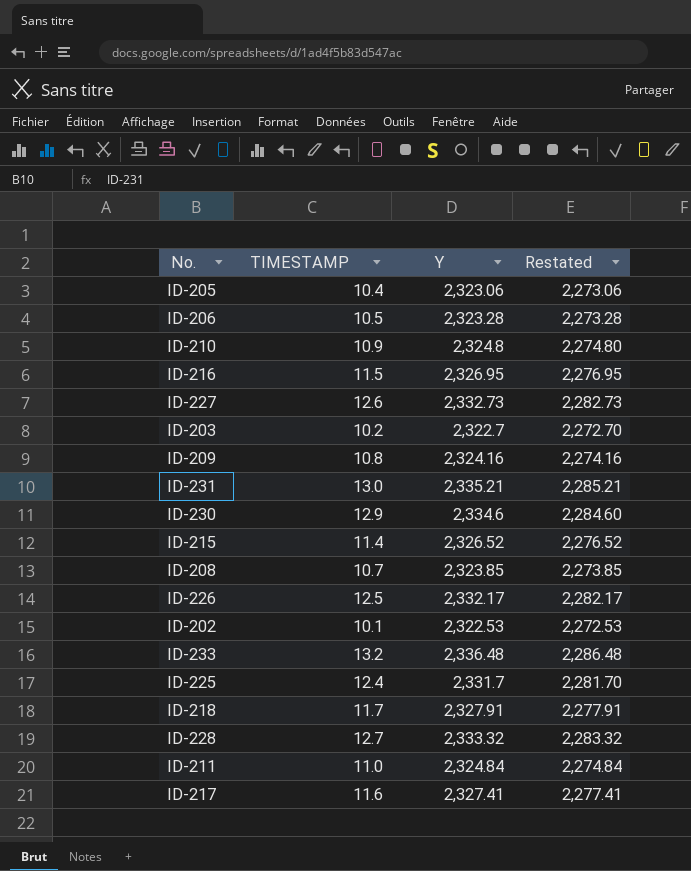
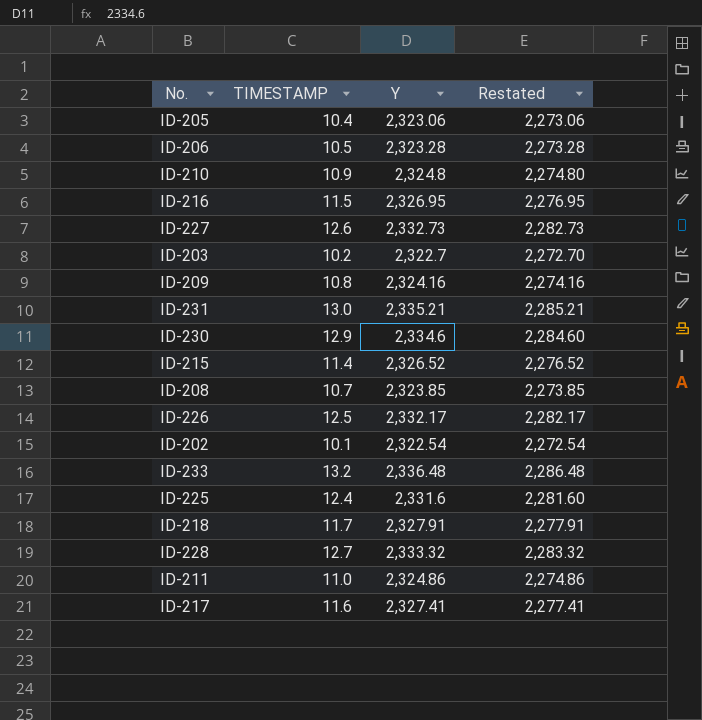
ID-202 | Y: 2,322.53 -> 2,322.54
ID-202 | Restated: 2,272.53 -> 2,272.54
ID-225 | Y: 2,331.7 -> 2,331.6
ID-225 | Restated: 2,281.70 -> 2,281.60
ID-211 | Y: 2,324.84 -> 2,324.86
ID-211 | Restated: 2,274.84 -> 2,274.86

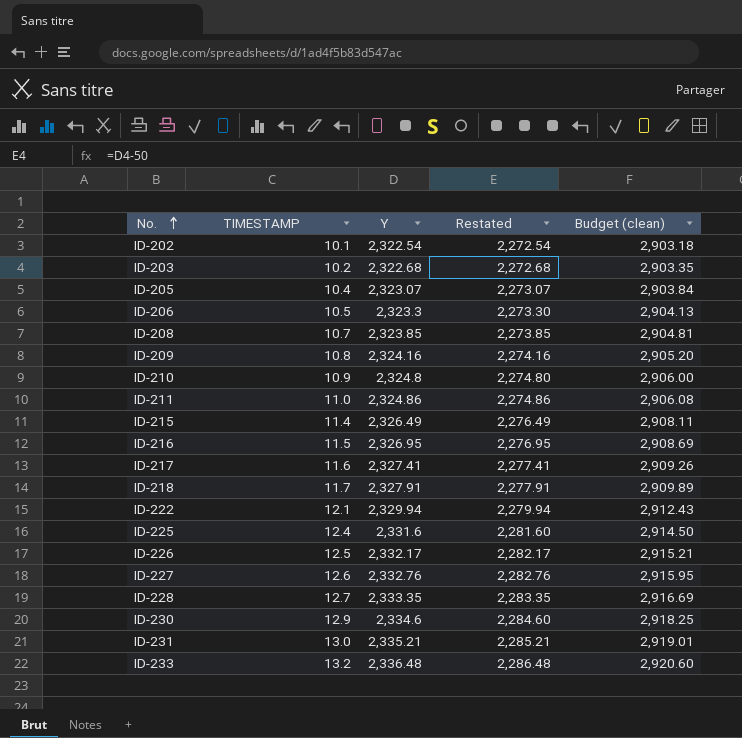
row order: none -> No. ascending
column Budget (clean) | formula: none -> [Y] * 1.25
ID-203 | Y: 2,322.7 -> 2,322.68
ID-203 | Restated: 2,272.70 -> 2,272.68
ID-205 | Y: 2,323.06 -> 2,323.07
ID-205 | Restated: 2,273.06 -> 2,273.07
ID-206 | Y: 2,323.28 -> 2,323.3
ID-206 | Restated: 2,273.28 -> 2,273.30
ID-215 | Y: 2,326.52 -> 2,326.49
ID-215 | Restated: 2,276.52 -> 2,276.49
row ID-222: none -> 12.1 | 2,329.94 | 2,279.94 | 2,912.43
ID-227 | Y: 2,332.73 -> 2,332.76
ID-227 | Restated: 2,282.73 -> 2,282.76
ID-228 | Y: 2,333.32 -> 2,333.35
ID-228 | Restated: 2,283.32 -> 2,283.35

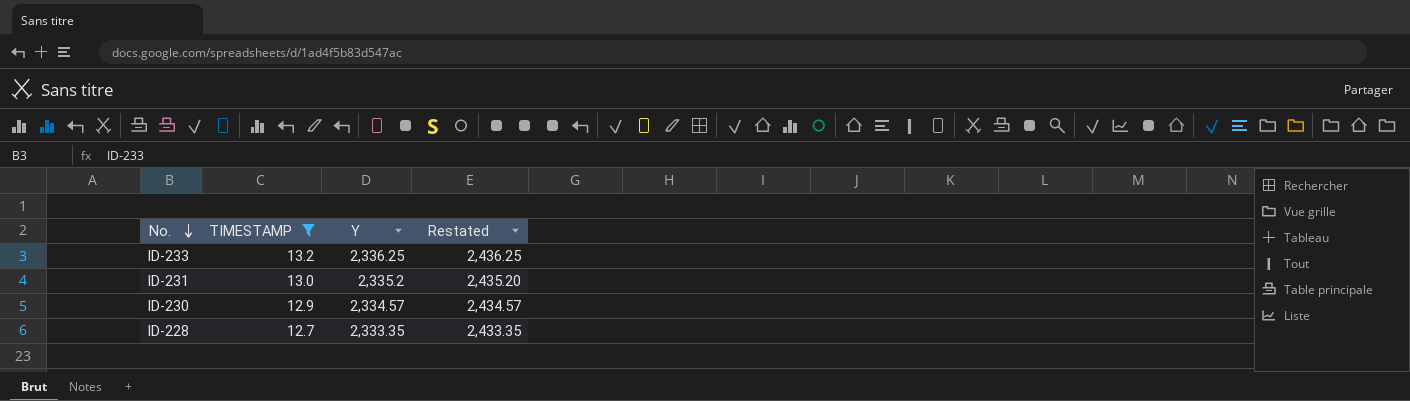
filter: none -> TIMESTAMP >= 12.7
row order: No. ascending -> No. descending
column Budget (clean) | formula: [Y] * 1.25 -> none
column Restated | formula: [Y] - 50 -> [Y] + 100
ID-233 | Y: 2,336.48 -> 2,336.25
ID-231 | Y: 2,335.21 -> 2,335.2
ID-230 | Y: 2,334.6 -> 2,334.57

